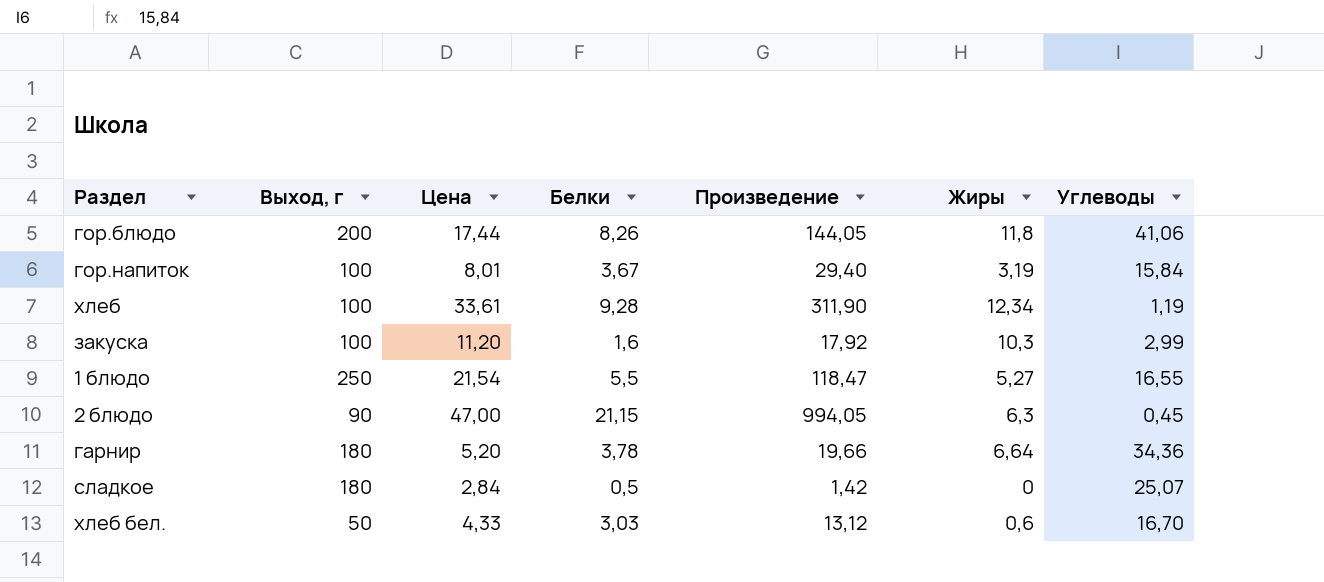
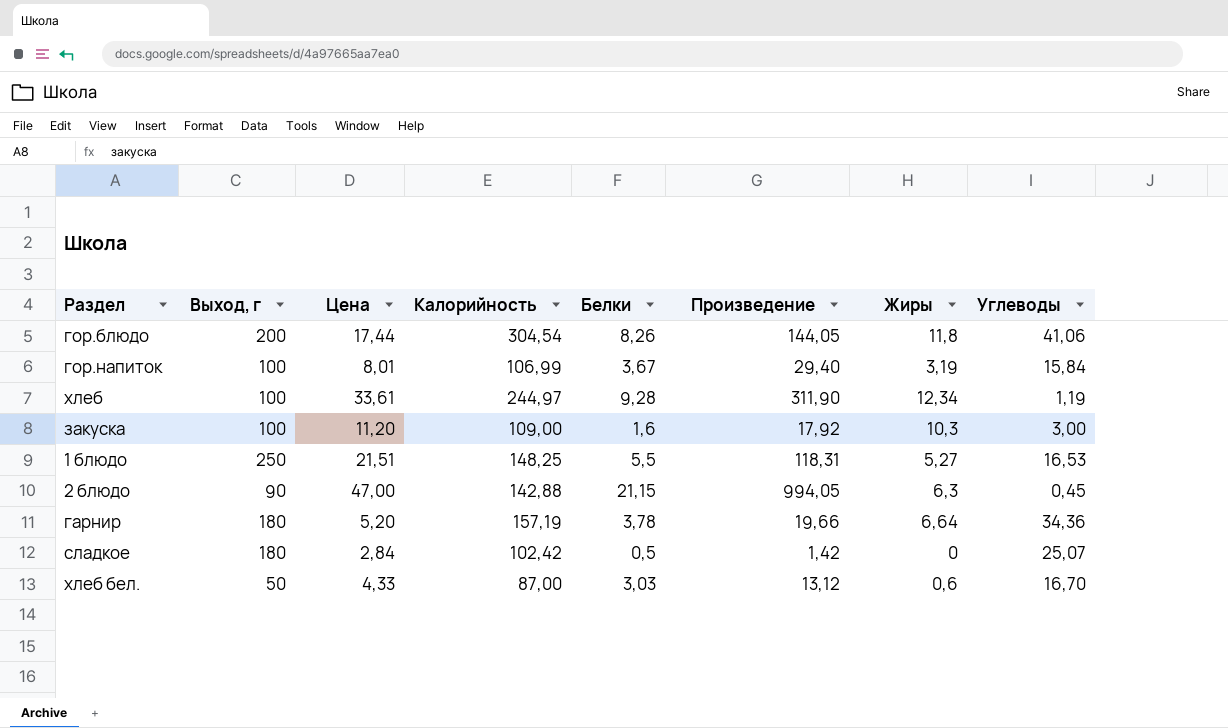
column Калорийность | position: none -> 4
закуска | Углеводы: 2,99 -> 3,00
1 блюдо | Цена: 21,54 -> 21,51
1 блюдо | Произведение: 118,47 -> 118,31
1 блюдо | Углеводы: 16,55 -> 16,53

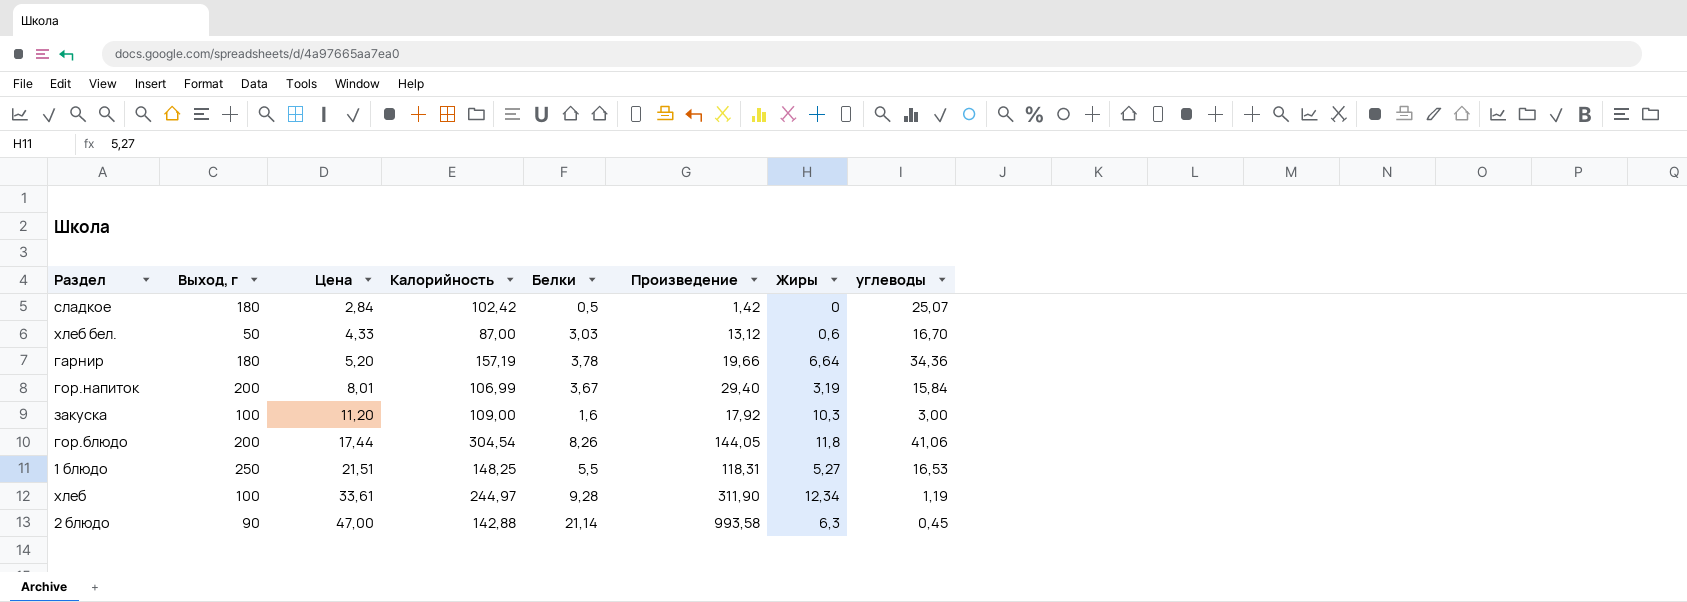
row order: none -> Цена ascending
column name: Углеводы -> углеводы
гор.напиток | Выход, г: 100 -> 200
2 блюдо | Белки: 21,15 -> 21,14
2 блюдо | Произведение: 994,05 -> 993,58

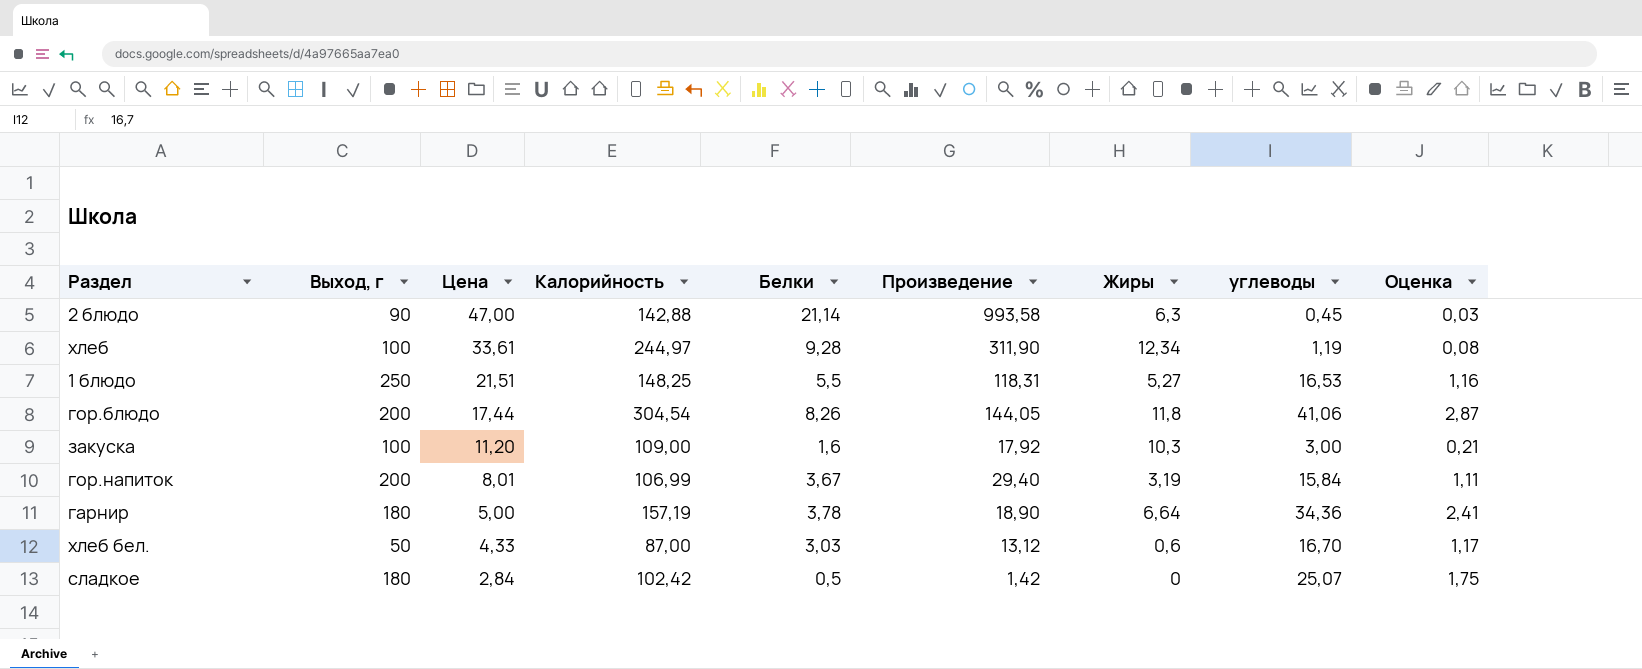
row order: Цена ascending -> Цена descending
column Оценка | formula: none -> [углеводы] * 0,07
гарнир | Цена: 5,20 -> 5,00
гарнир | Произведение: 19,66 -> 18,90

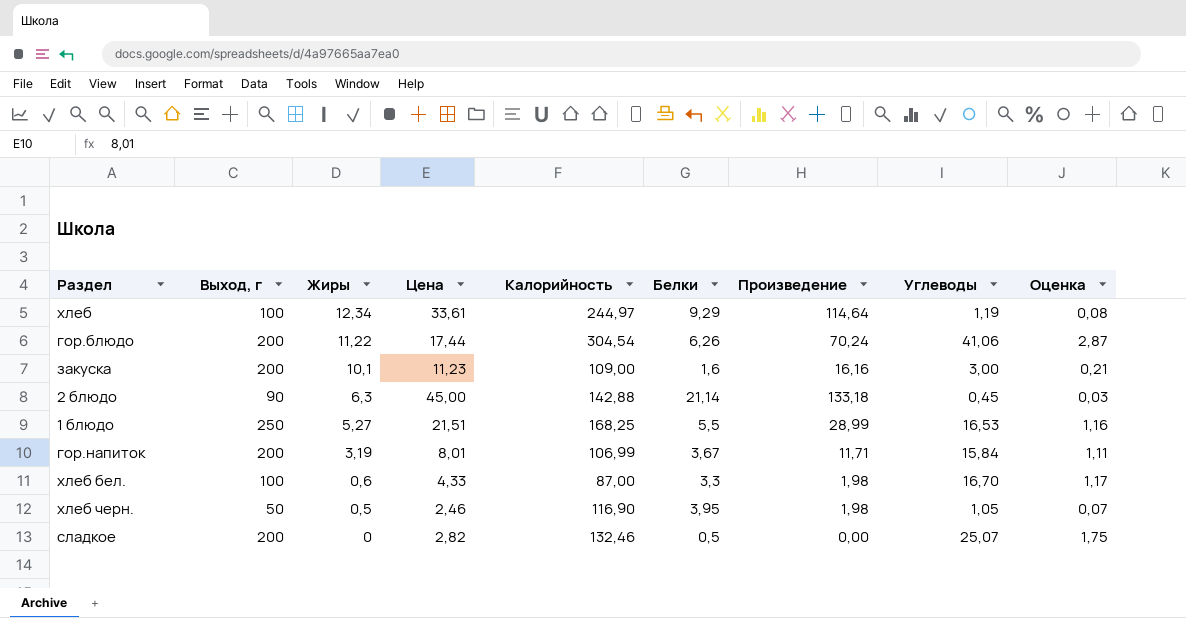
row order: Цена descending -> Жиры descending
column Жиры | position: 7 -> 3
column Произведение | formula: [Цена] * [Белки] -> [Жиры] * [Белки]
column name: углеводы -> Углеводы
row гарнир: 180 | 5,00 | 157,19 | 3,78 | 18,90 | 6,64 | 34,36 | 2,41 -> none
хлеб | Белки: 9,28 -> 9,29
гор.блюдо | Жиры: 11,8 -> 11,22
гор.блюдо | Белки: 8,26 -> 6,26
закуска | Выход, г: 100 -> 200
закуска | Жиры: 10,3 -> 10,1
закуска | Цена: 11,20 -> 11,23
2 блюдо | Цена: 47,00 -> 45,00
1 блюдо | Калорийность: 148,25 -> 168,25
хлеб бел. | Выход, г: 50 -> 100
хлеб бел. | Белки: 3,03 -> 3,3
row хлеб черн.: none -> 50 | 0,5 | 2,46 | 116,90 | 3,95 | 1,98 | 1,05 | 0,07
сладкое | Выход, г: 180 -> 200
сладкое | Цена: 2,84 -> 2,82
сладкое | Калорийность: 102,42 -> 132,46

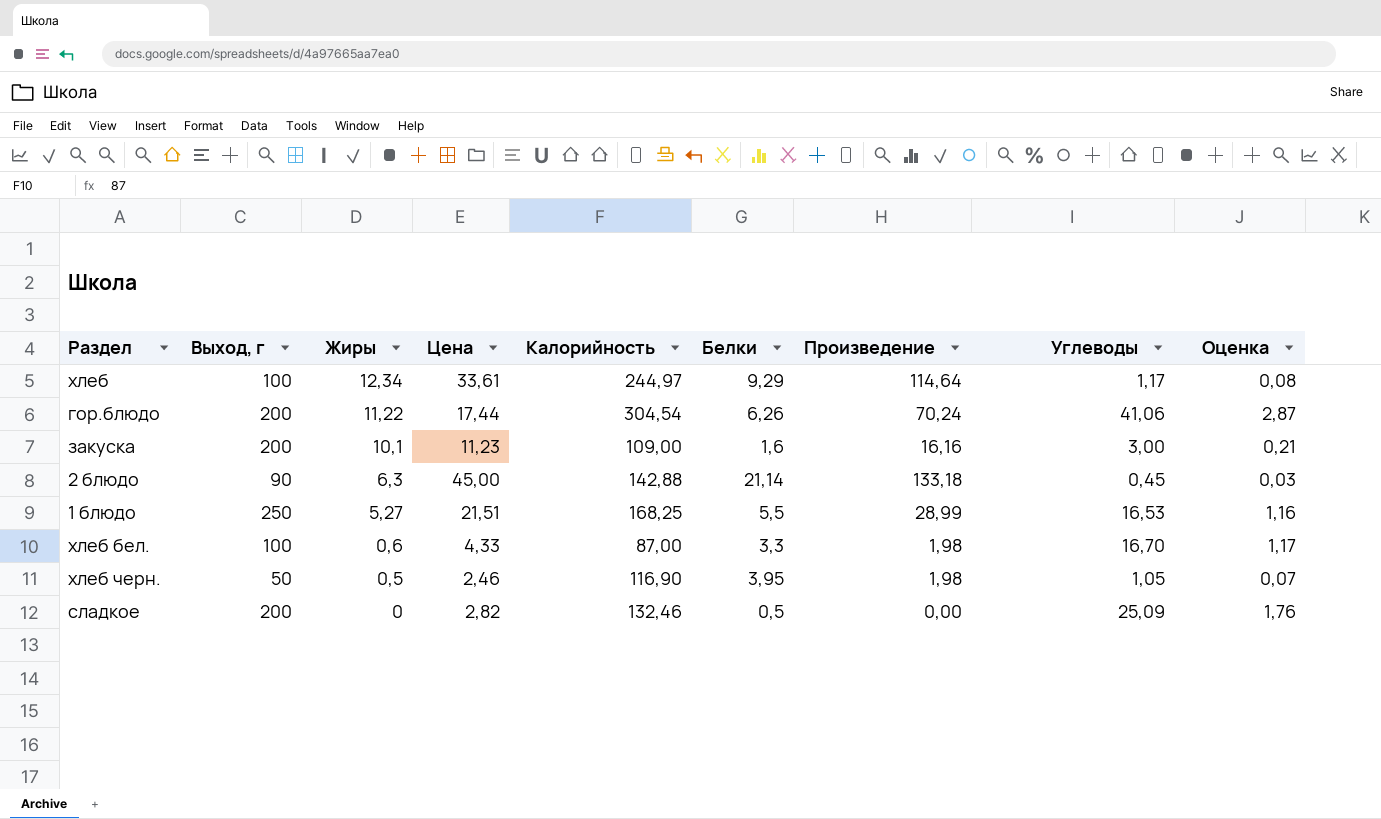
row гор.напиток: 200 | 3,19 | 8,01 | 106,99 | 3,67 | 11,71 | 15,84 | 1,11 -> none
хлеб | Углеводы: 1,19 -> 1,17
сладкое | Углеводы: 25,07 -> 25,09
сладкое | Оценка: 1,75 -> 1,76

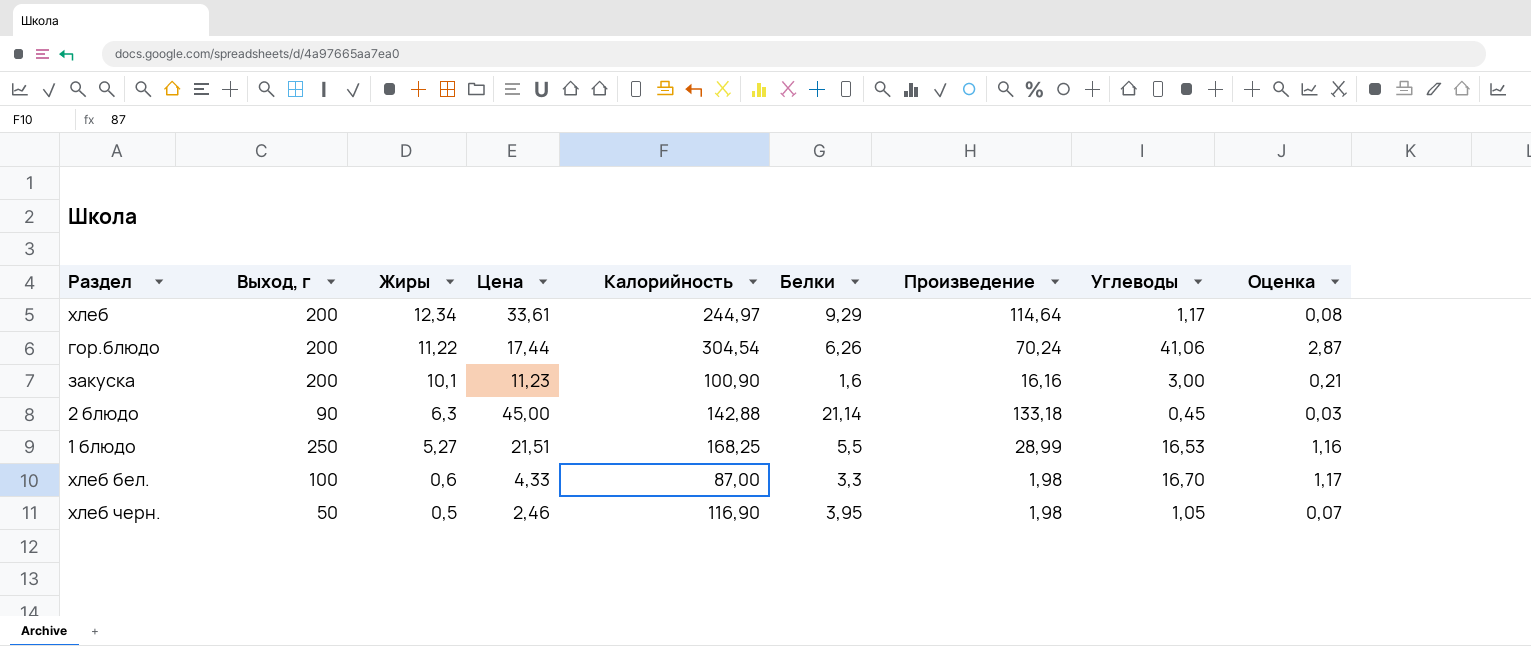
row сладкое: 200 | 0 | 2,82 | 132,46 | 0,5 | 0,00 | 25,09 | 1,76 -> none
хлеб | Выход, г: 100 -> 200
закуска | Калорийность: 109,00 -> 100,90

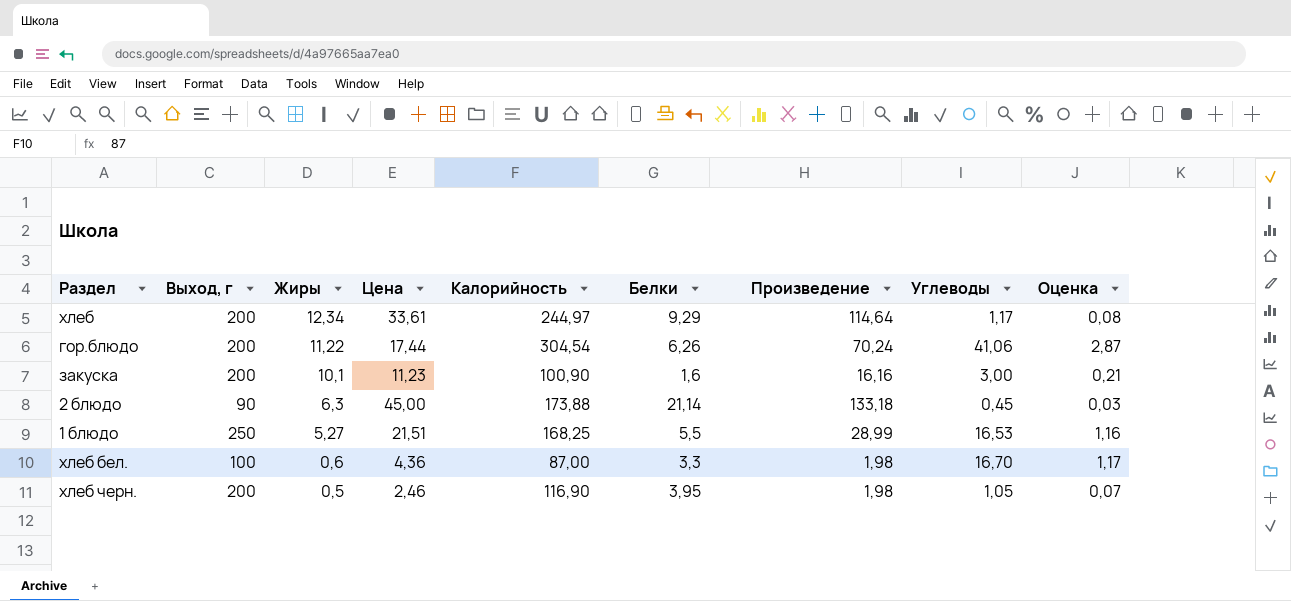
2 блюдо | Калорийность: 142,88 -> 173,88
хлеб бел. | Цена: 4,33 -> 4,36
хлеб черн. | Выход, г: 50 -> 200

